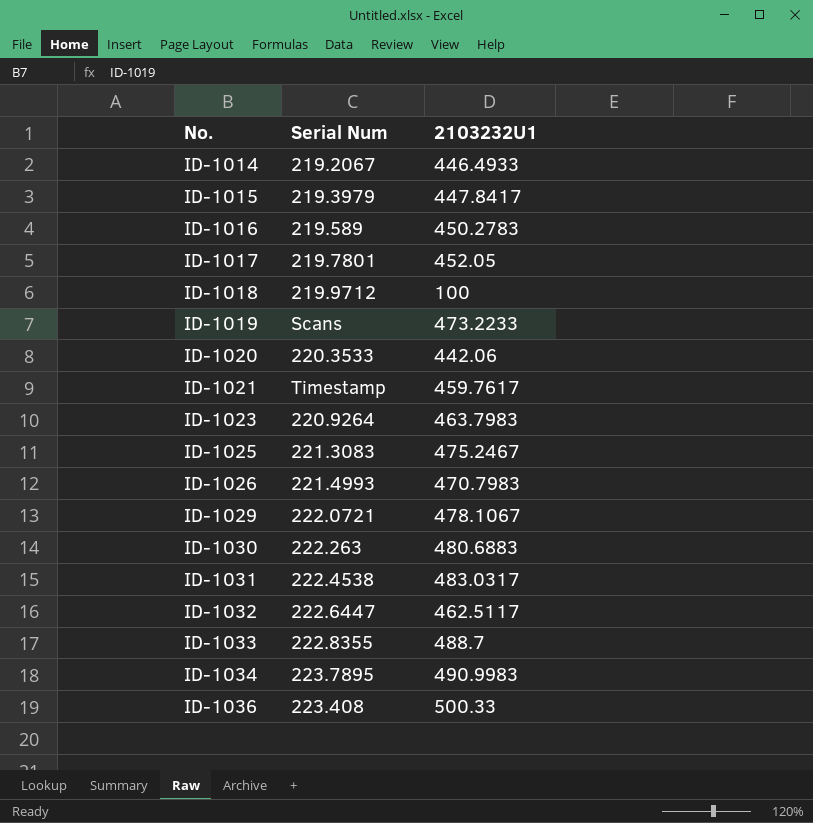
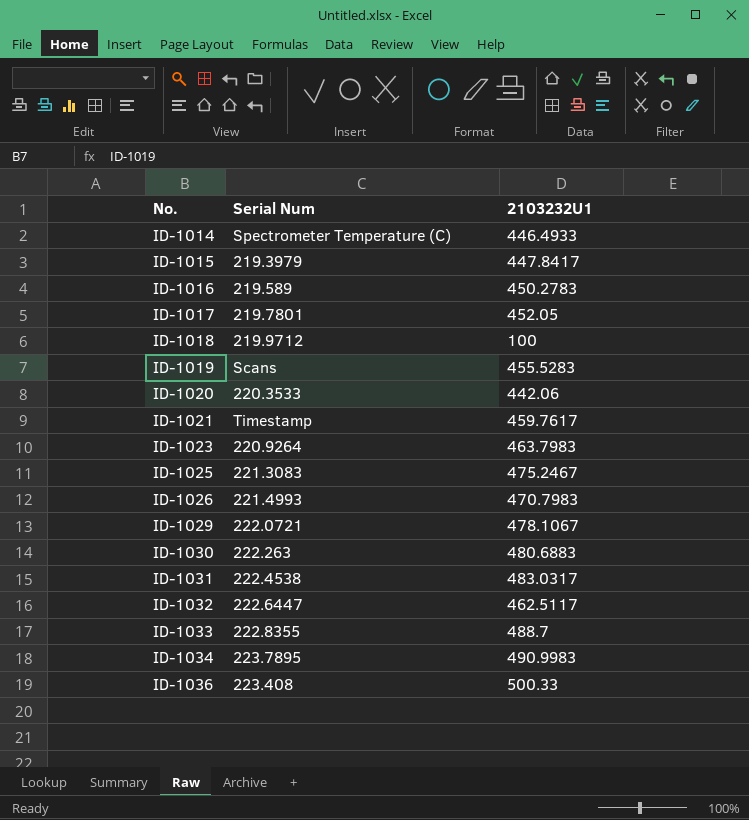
ID-1014 | Serial Num: 219.2067 -> Spectrometer Temperature (C)
ID-1019 | 2103232U1: 473.2233 -> 455.5283

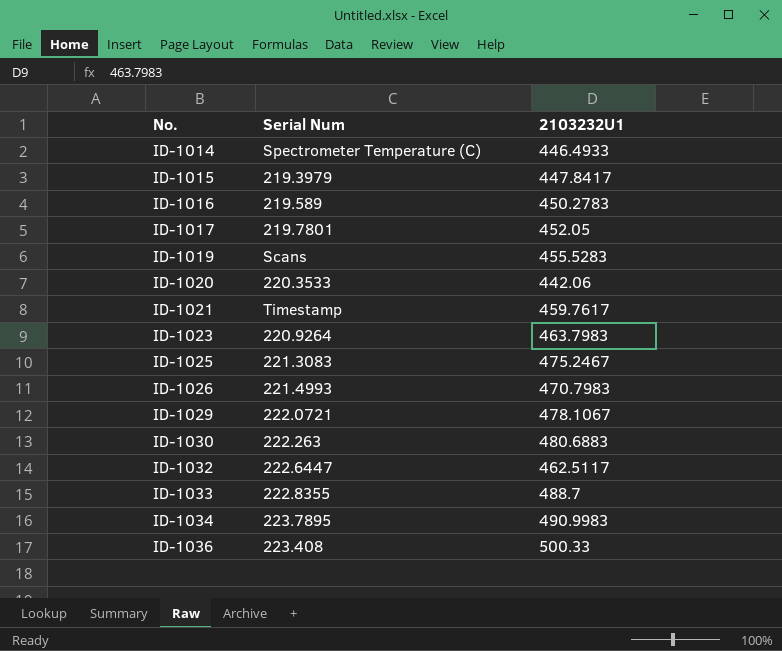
row ID-1018: 219.9712 | 100 -> none
row ID-1031: 222.4538 | 483.0317 -> none

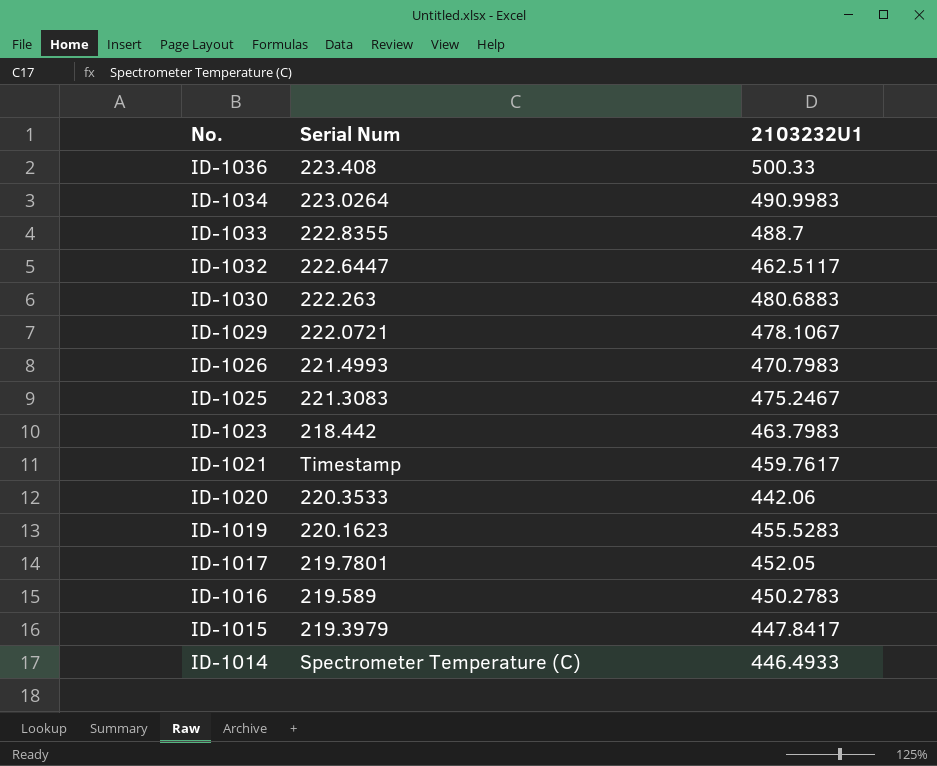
row order: No. ascending -> No. descending
ID-1034 | Serial Num: 223.7895 -> 223.0264
ID-1023 | Serial Num: 220.9264 -> 218.442
ID-1019 | Serial Num: Scans -> 220.1623

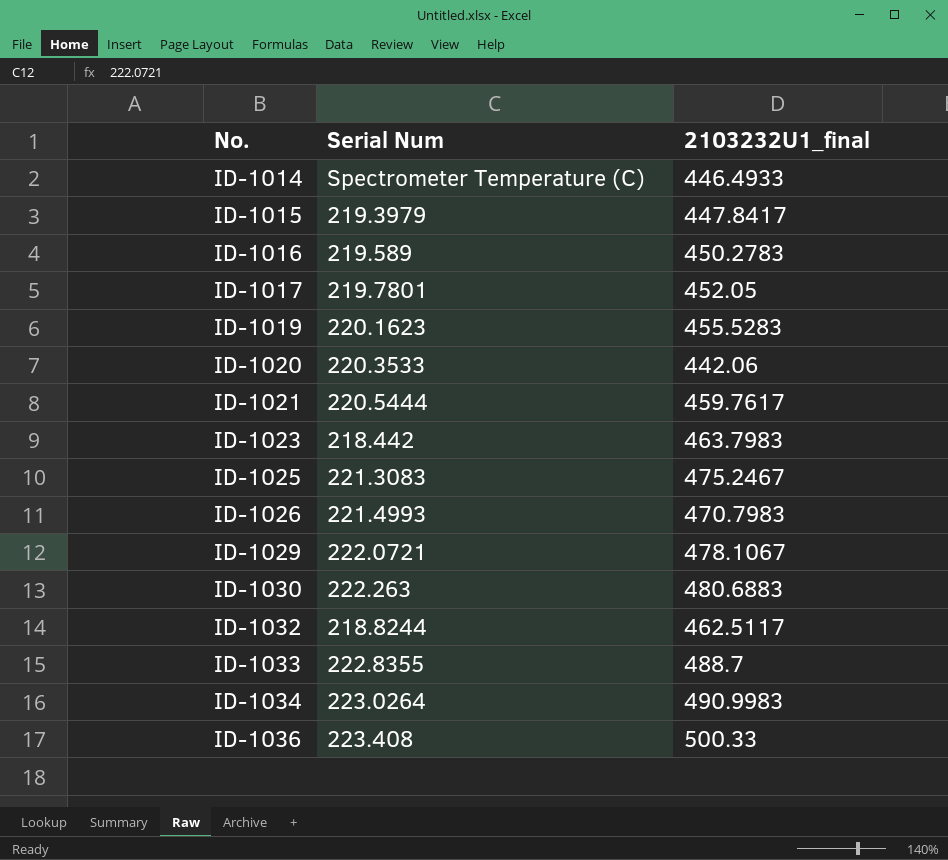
row order: No. descending -> No. ascending
column name: 2103232U1 -> 2103232U1_final
ID-1021 | Serial Num: Timestamp -> 220.5444
ID-1032 | Serial Num: 222.6447 -> 218.8244

